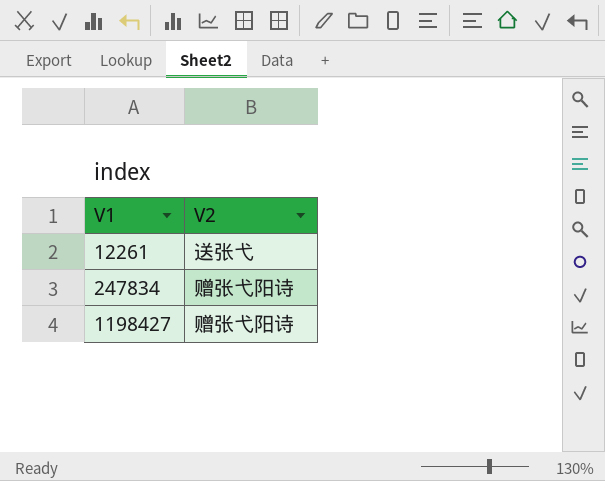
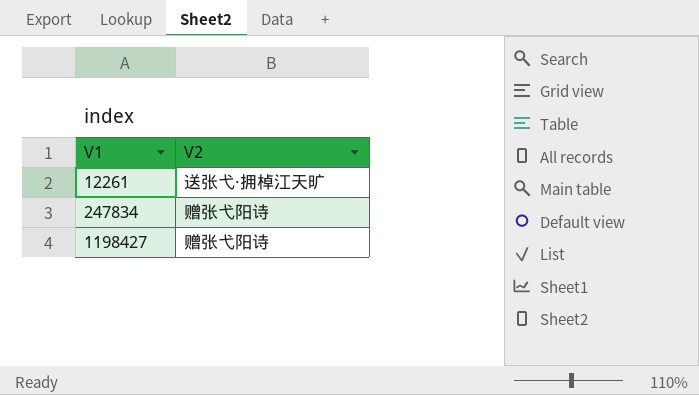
12261 | V2: 送张弋 -> 送张弋·拥棹江天旷

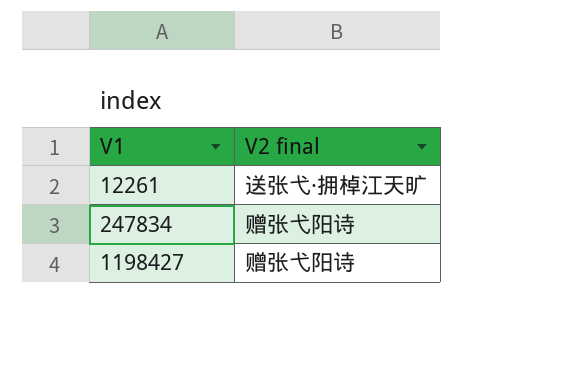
column name: V2 -> V2 final

